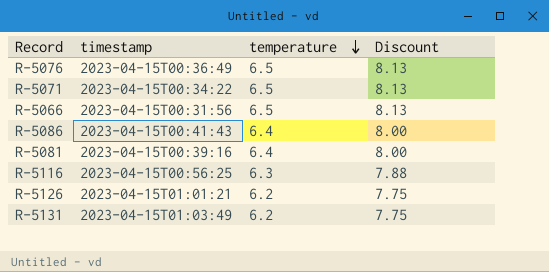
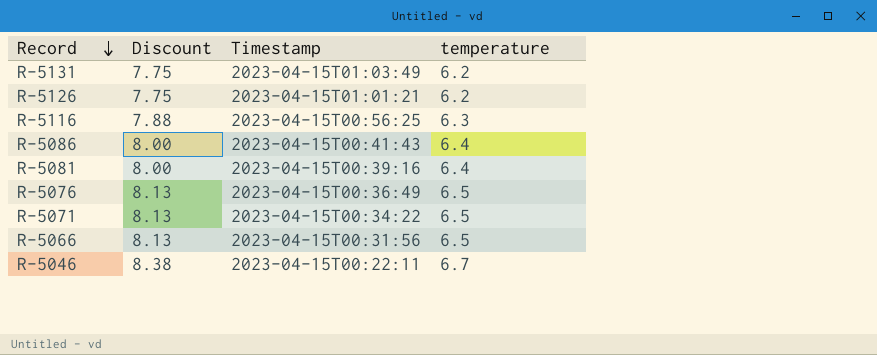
row order: temperature descending -> Record descending
column Discount | position: 4 -> 2
column name: timestamp -> Timestamp
row R-5046: none -> 8.38 | 2023-04-15T00:22:11 | 6.7

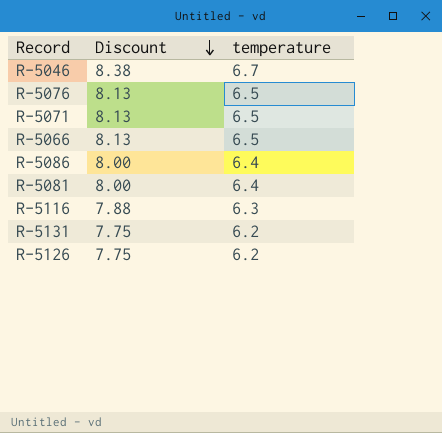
row order: Record descending -> Discount descending
column Timestamp | position: 3 -> none

